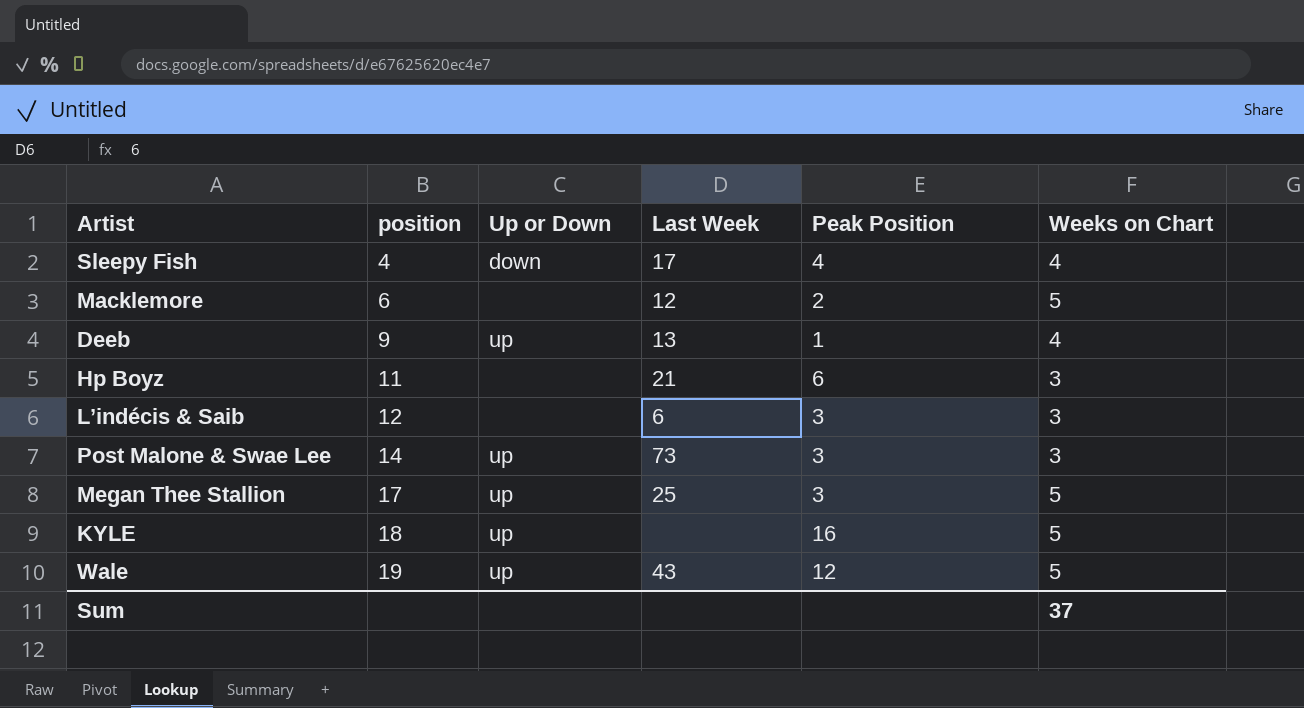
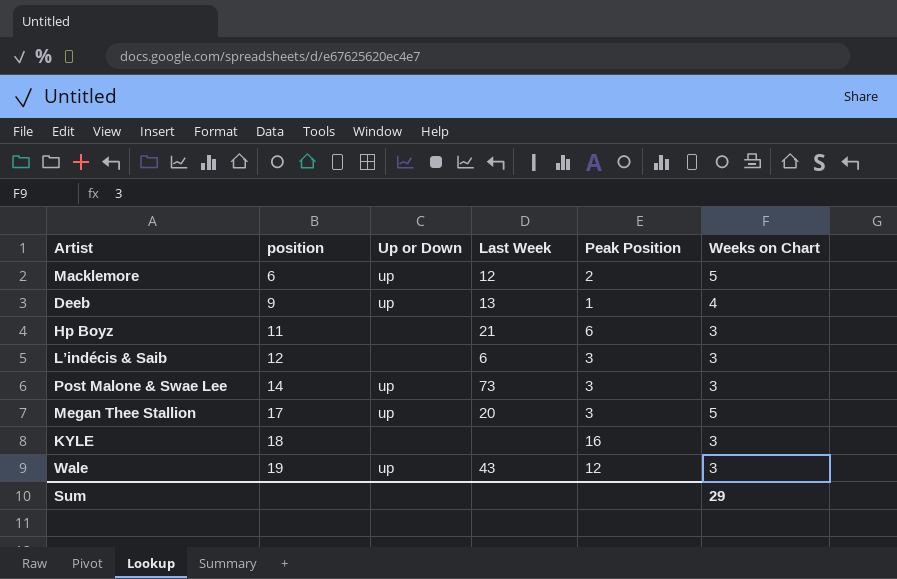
row Sleepy Fish: 4 | down | 17 | 4 | 4 -> none
Macklemore | Up or Down: none -> up
Megan Thee Stallion | Last Week: 25 -> 20
KYLE | Up or Down: up -> none
KYLE | Weeks on Chart: 5 -> 3
Wale | Weeks on Chart: 5 -> 3
Sum | Weeks on Chart: 37 -> 29

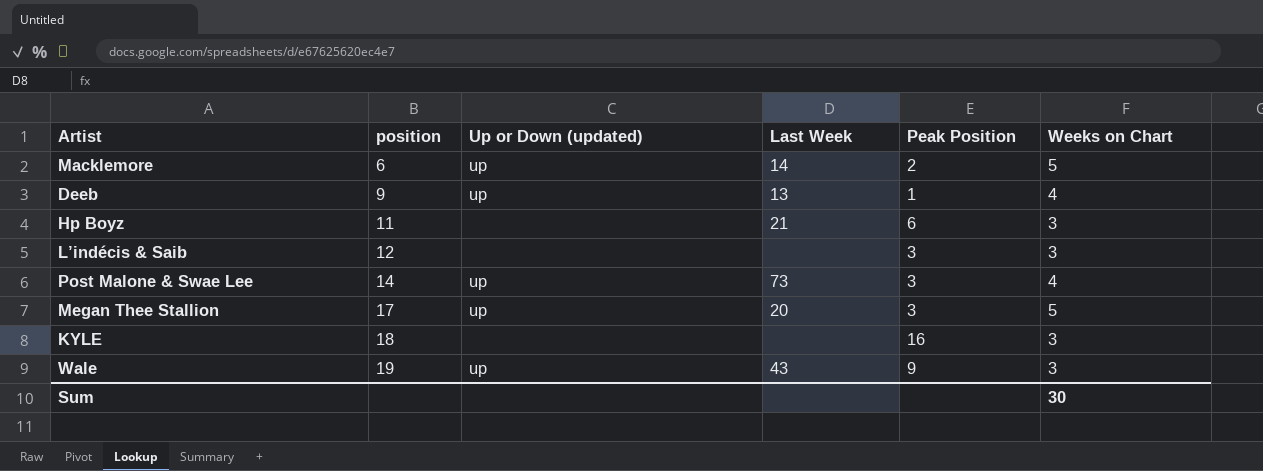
column name: Up or Down -> Up or Down (updated)
Macklemore | Last Week: 12 -> 14
L’indécis & Saib | Last Week: 6 -> none
Post Malone & Swae Lee | Weeks on Chart: 3 -> 4
Wale | Peak Position: 12 -> 9
Sum | Weeks on Chart: 29 -> 30

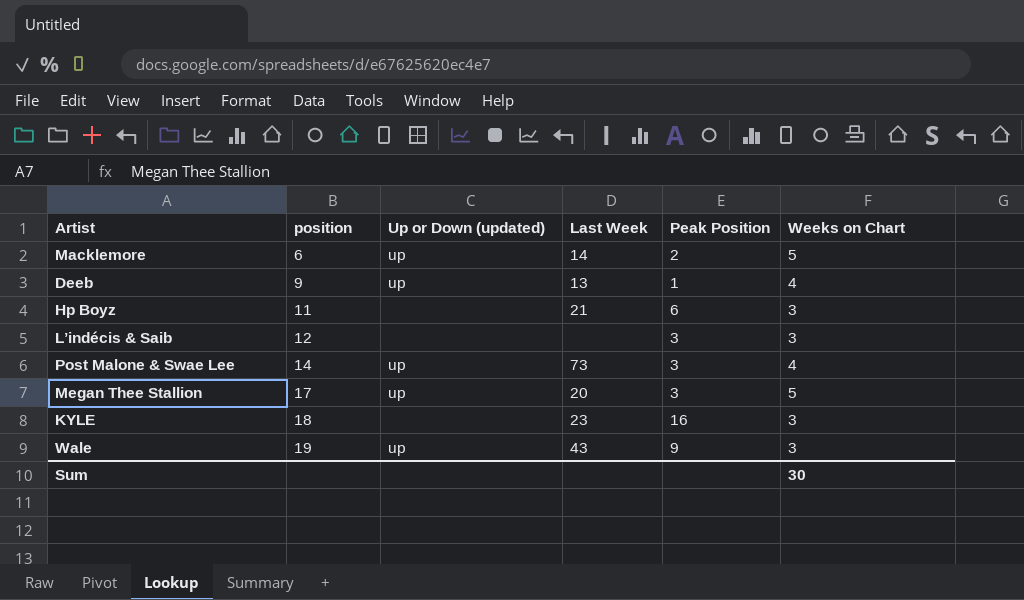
KYLE | Last Week: none -> 23

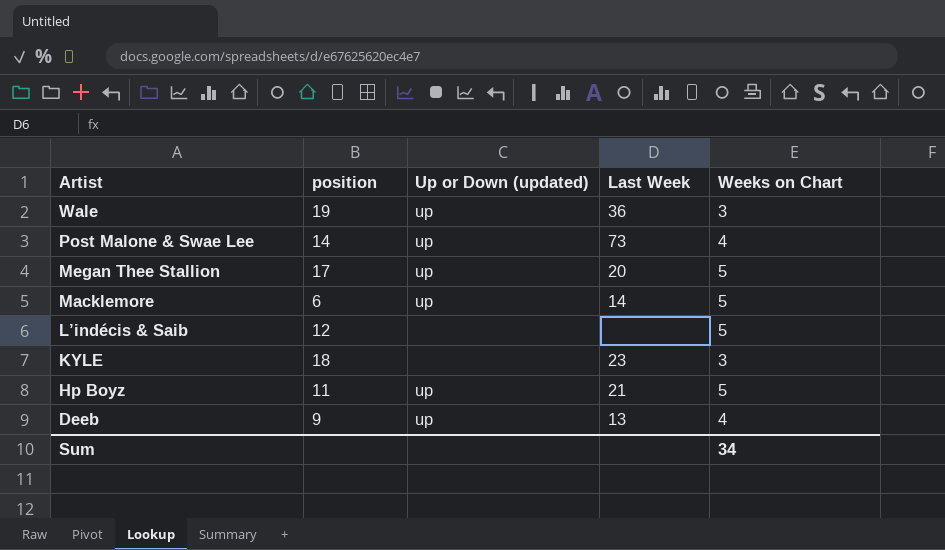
row order: position ascending -> Artist descending
column Peak Position | position: 5 -> none
Wale | Last Week: 43 -> 36
L’indécis & Saib | Weeks on Chart: 3 -> 5
Hp Boyz | Up or Down (updated): none -> up
Hp Boyz | Weeks on Chart: 3 -> 5
Sum | Weeks on Chart: 30 -> 34

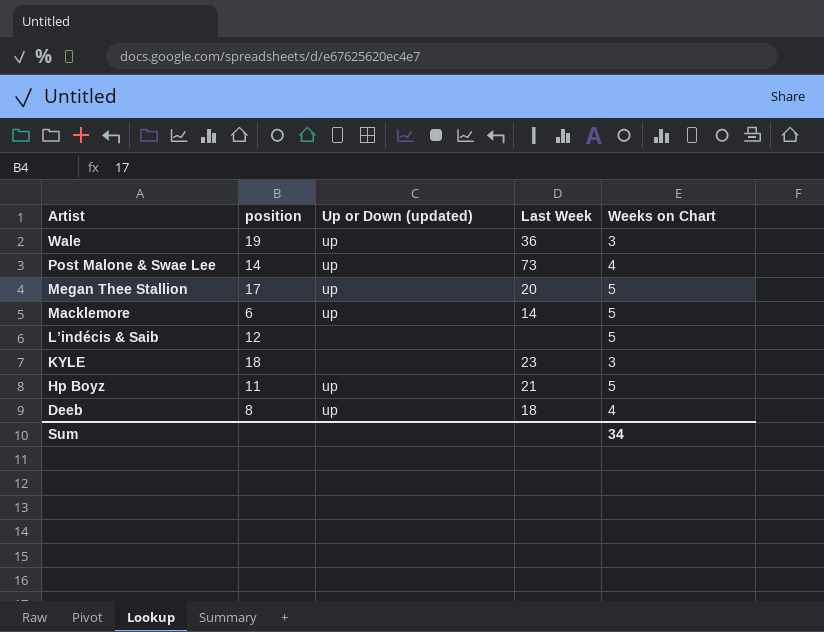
Deeb | position: 9 -> 8
Deeb | Last Week: 13 -> 18

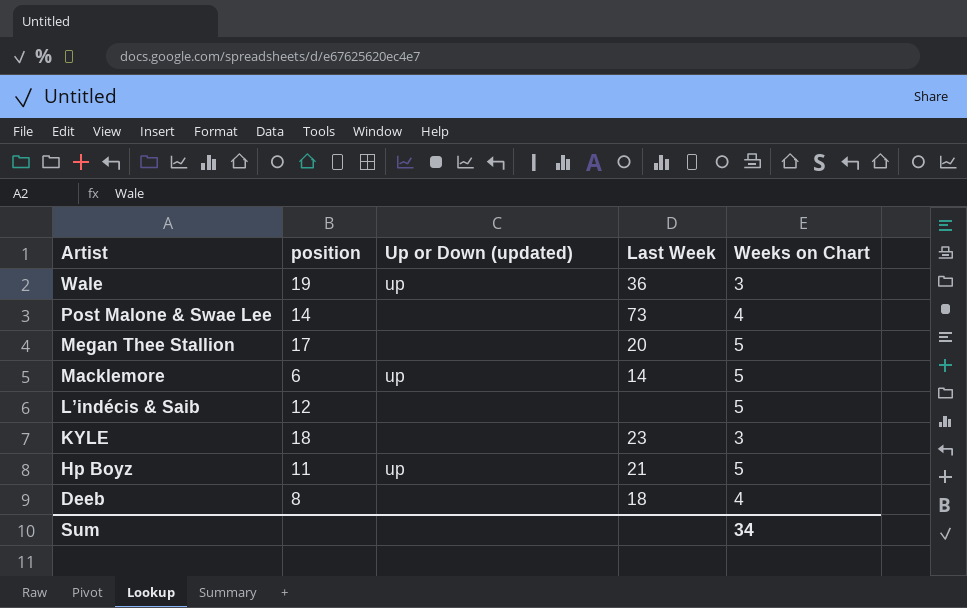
Post Malone & Swae Lee | Up or Down (updated): up -> none
Megan Thee Stallion | Up or Down (updated): up -> none
Deeb | Up or Down (updated): up -> none

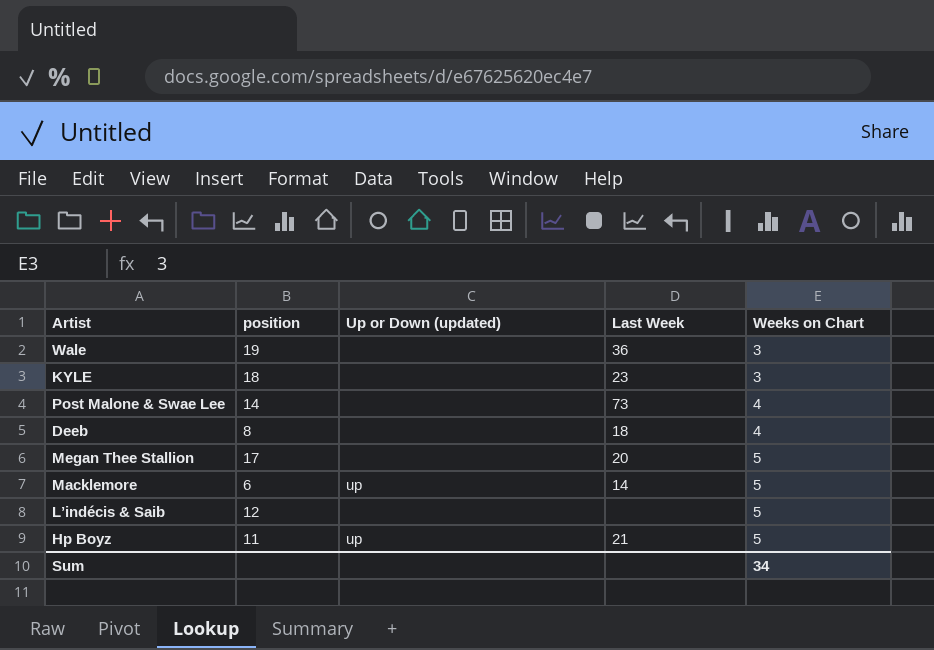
row order: Artist descending -> Weeks on Chart ascending
Wale | Up or Down (updated): up -> none

